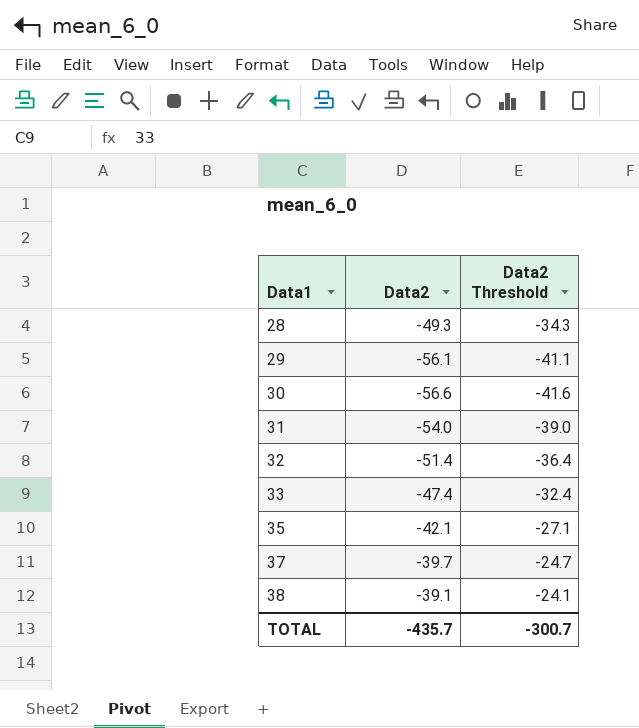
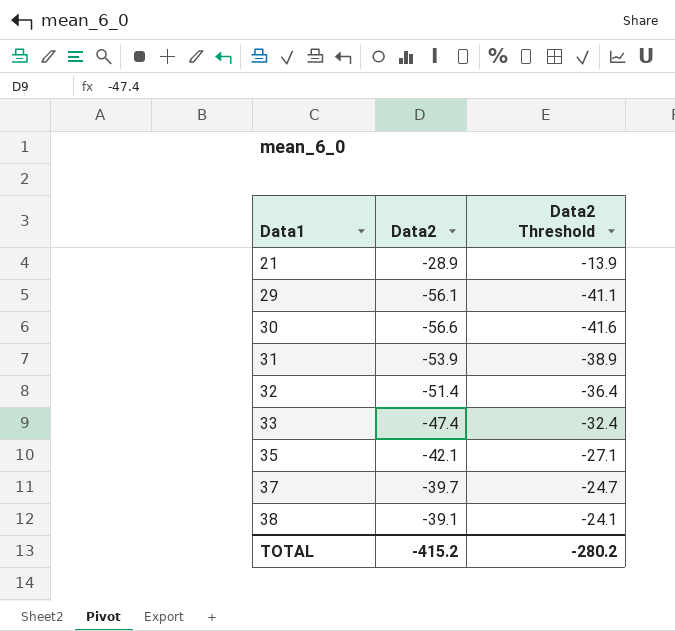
row 28: -49.3 | -34.3 -> none
row 21: none -> -28.9 | -13.9
31 | Data2: -54.0 -> -53.9
31 | Data2 Threshold: -39.0 -> -38.9
TOTAL | Data2: -435.7 -> -415.2
TOTAL | Data2 Threshold: -300.7 -> -280.2

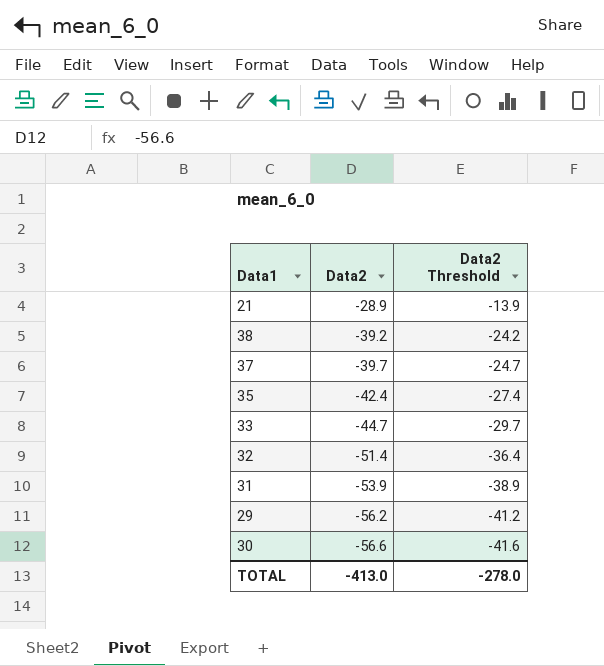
row order: Data1 ascending -> Data2 descending
38 | Data2: -39.1 -> -39.2
38 | Data2 Threshold: -24.1 -> -24.2
35 | Data2: -42.1 -> -42.4
35 | Data2 Threshold: -27.1 -> -27.4
33 | Data2: -47.4 -> -44.7
33 | Data2 Threshold: -32.4 -> -29.7
29 | Data2: -56.1 -> -56.2
29 | Data2 Threshold: -41.1 -> -41.2
TOTAL | Data2: -415.2 -> -413.0
TOTAL | Data2 Threshold: -280.2 -> -278.0

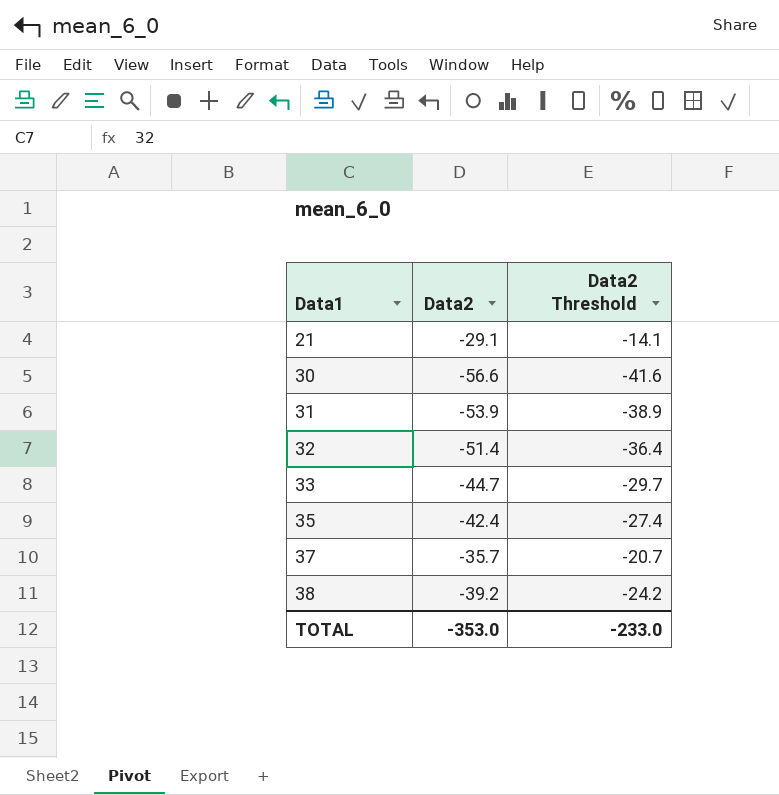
row order: Data2 descending -> Data1 ascending
row 29: -56.2 | -41.2 -> none
21 | Data2: -28.9 -> -29.1
21 | Data2 Threshold: -13.9 -> -14.1
37 | Data2: -39.7 -> -35.7
37 | Data2 Threshold: -24.7 -> -20.7
TOTAL | Data2: -413.0 -> -353.0
TOTAL | Data2 Threshold: -278.0 -> -233.0

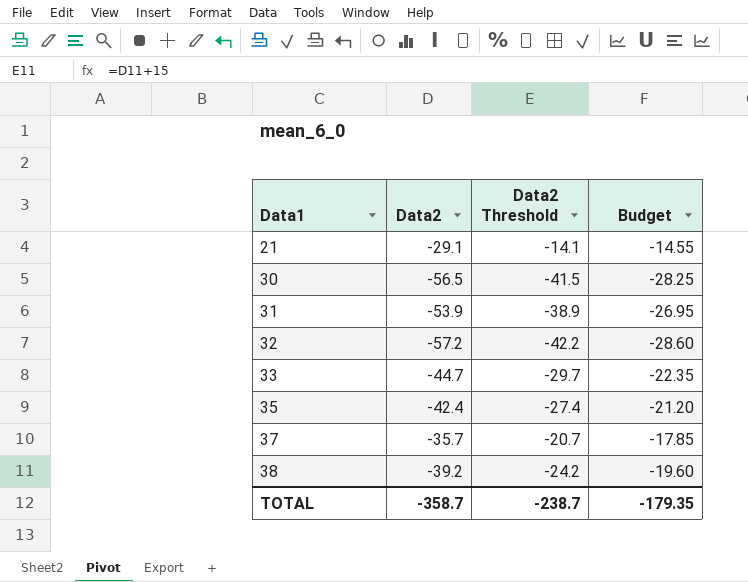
column Budget | formula: none -> [Data2] * 0.5
30 | Data2: -56.6 -> -56.5
30 | Data2 Threshold: -41.6 -> -41.5
32 | Data2: -51.4 -> -57.2
32 | Data2 Threshold: -36.4 -> -42.2
TOTAL | Data2: -353.0 -> -358.7
TOTAL | Data2 Threshold: -233.0 -> -238.7

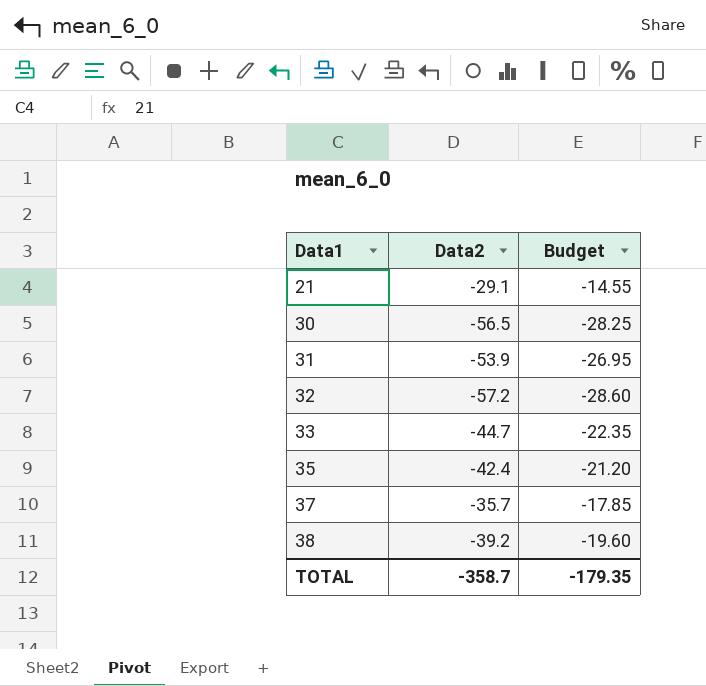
column Data2 Threshold | formula: [Data2] + 15 -> none

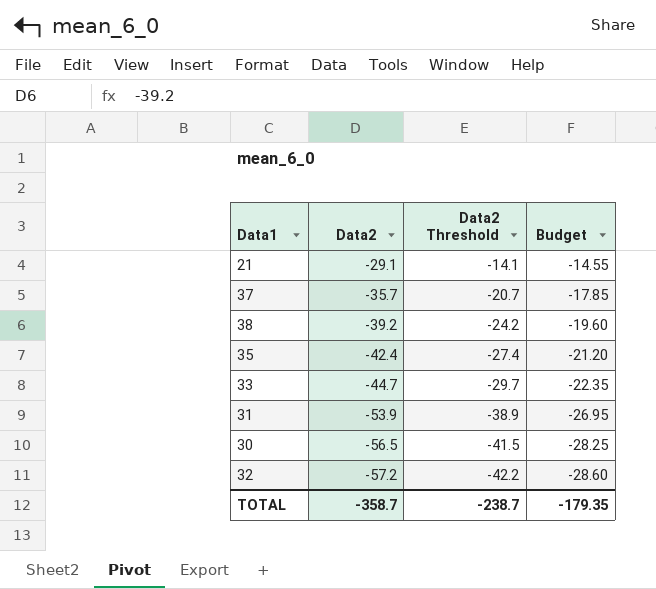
row order: Data1 ascending -> Data2 descending
column Data2 Threshold | formula: none -> [Data2] + 15

